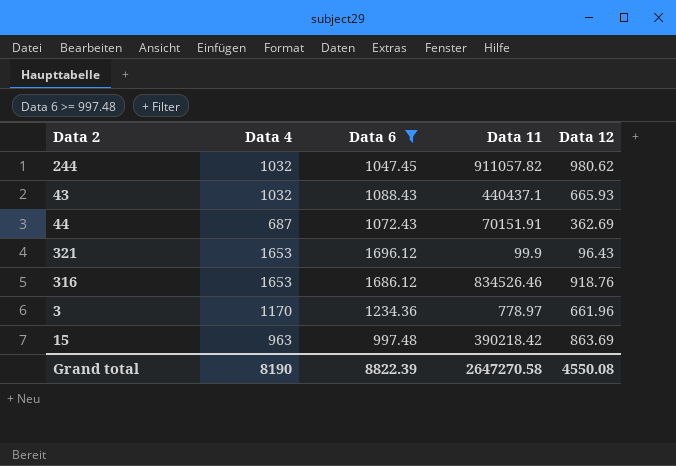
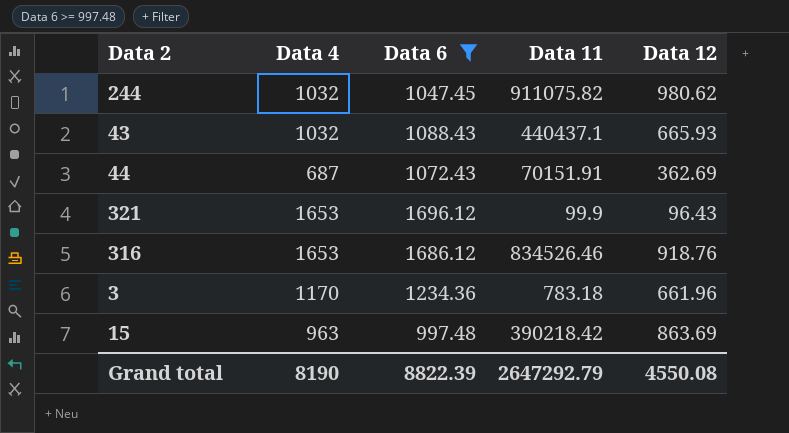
244 | Data 11: 911057.82 -> 911075.82
3 | Data 11: 778.97 -> 783.18
Grand total | Data 11: 2647270.58 -> 2647292.79

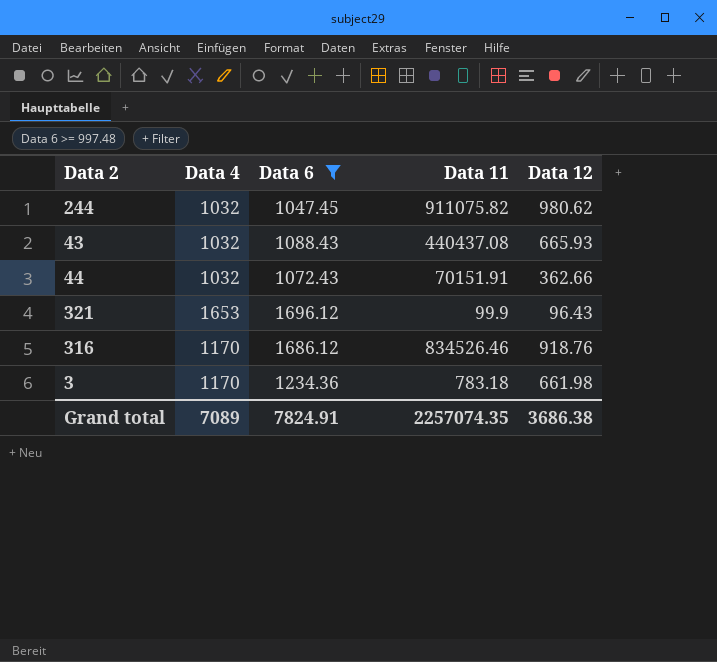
row 15: 963 | 997.48 | 390218.42 | 863.69 -> none
43 | Data 11: 440437.1 -> 440437.08
44 | Data 4: 687 -> 1032
44 | Data 12: 362.69 -> 362.66
316 | Data 4: 1653 -> 1170
3 | Data 12: 661.96 -> 661.98
Grand total | Data 4: 8190 -> 7089
Grand total | Data 6: 8822.39 -> 7824.91
Grand total | Data 11: 2647292.79 -> 2257074.35
Grand total | Data 12: 4550.08 -> 3686.38

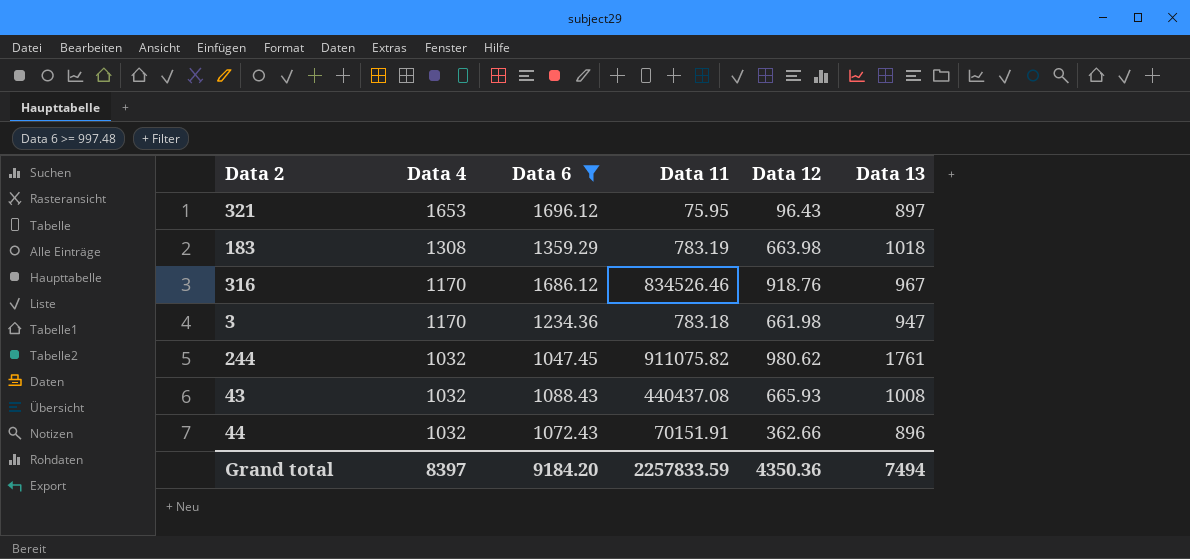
row order: none -> Data 4 descending
column Data 13 | position: none -> 6
321 | Data 11: 99.9 -> 75.95
row 183: none -> 1308 | 1359.29 | 783.19 | 663.98 | 1018
Grand total | Data 4: 7089 -> 8397
Grand total | Data 6: 7824.91 -> 9184.20
Grand total | Data 11: 2257074.35 -> 2257833.59
Grand total | Data 12: 3686.38 -> 4350.36

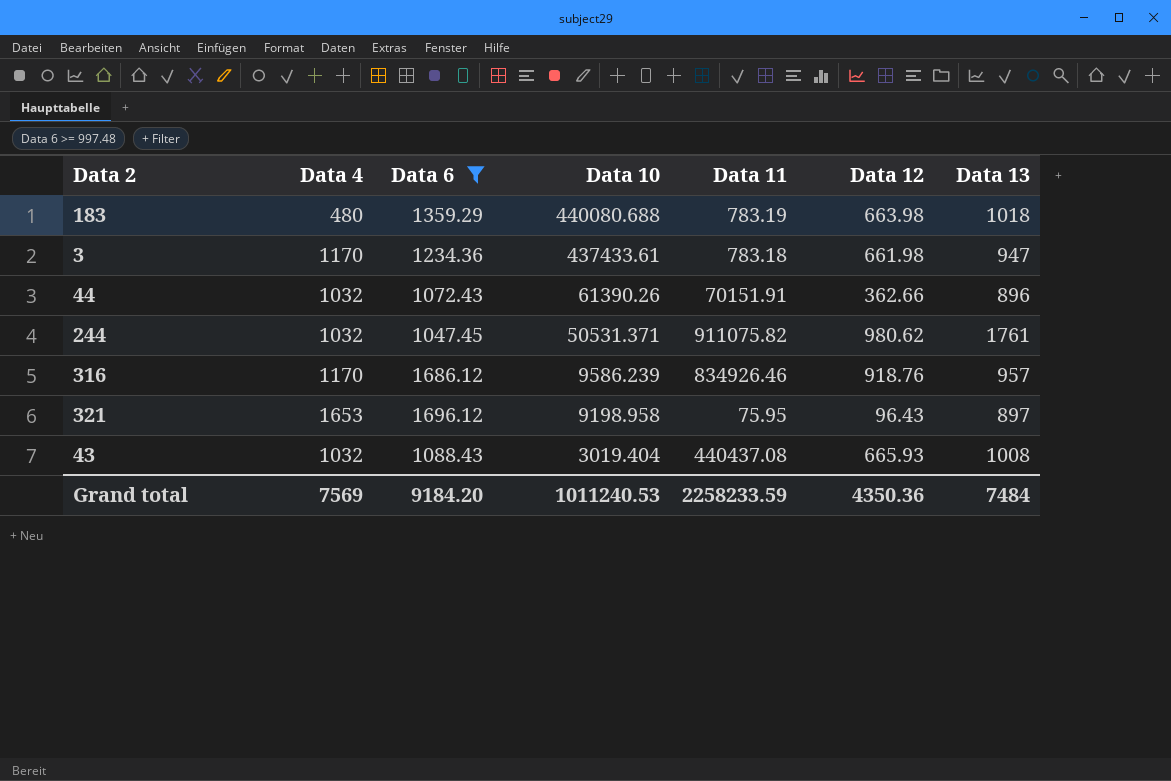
row order: Data 4 descending -> Data 10 descending
column Data 10 | position: none -> 4
183 | Data 4: 1308 -> 480
316 | Data 11: 834526.46 -> 834926.46
316 | Data 13: 967 -> 957
Grand total | Data 4: 8397 -> 7569
Grand total | Data 11: 2257833.59 -> 2258233.59
Grand total | Data 13: 7494 -> 7484

